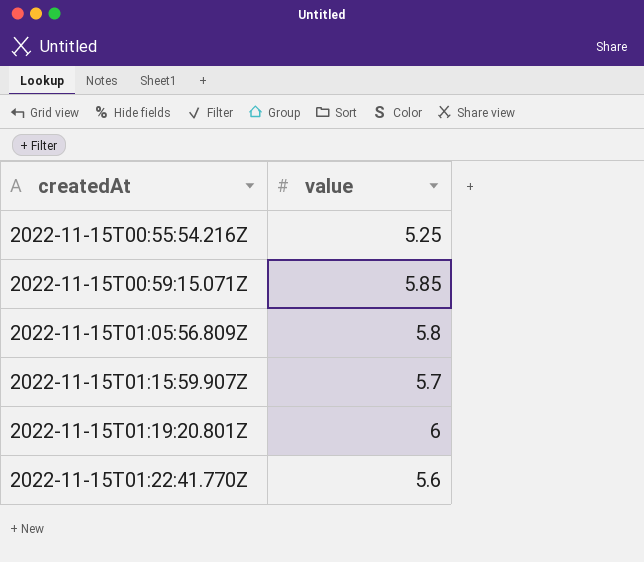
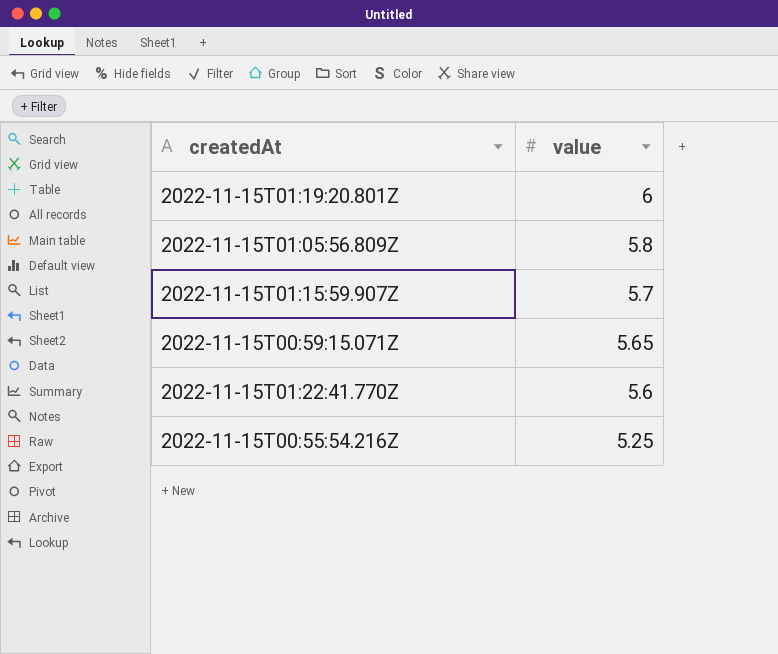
row order: createdAt ascending -> value descending
2022-11-15T00:59:15.071Z | value: 5.85 -> 5.65

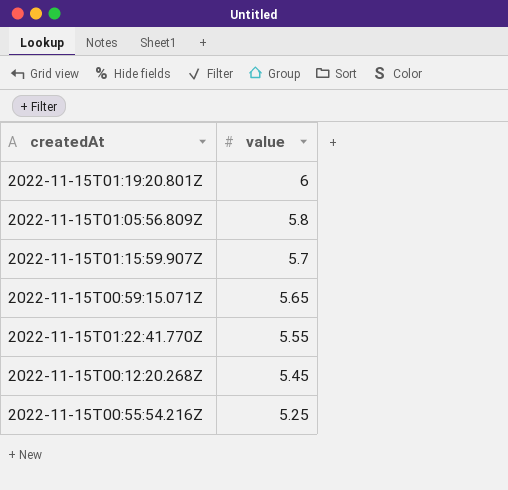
2022-11-15T01:22:41.770Z | value: 5.6 -> 5.55
row 2022-11-15T00:12:20.268Z: none -> 5.45

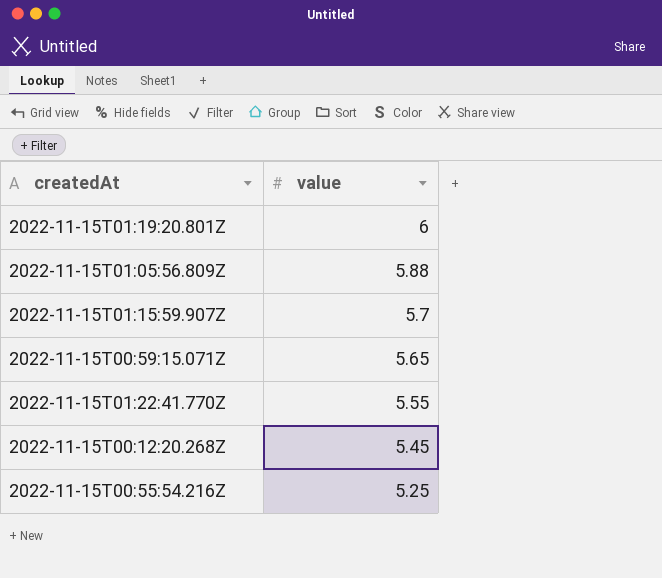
2022-11-15T01:05:56.809Z | value: 5.8 -> 5.88

